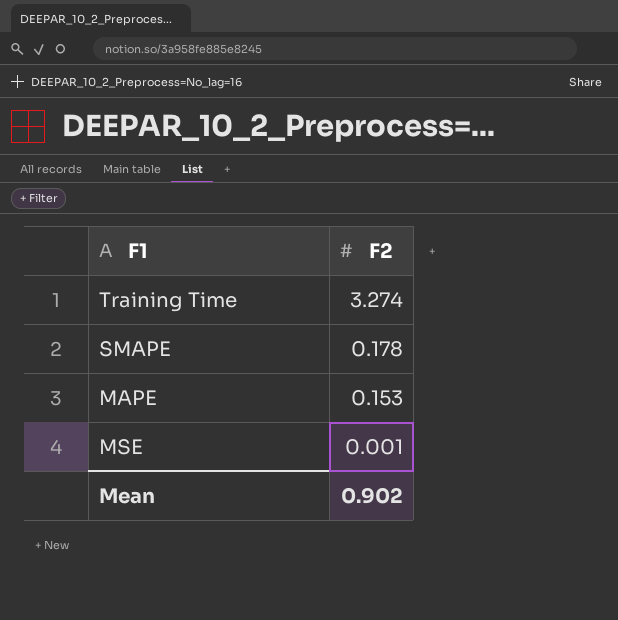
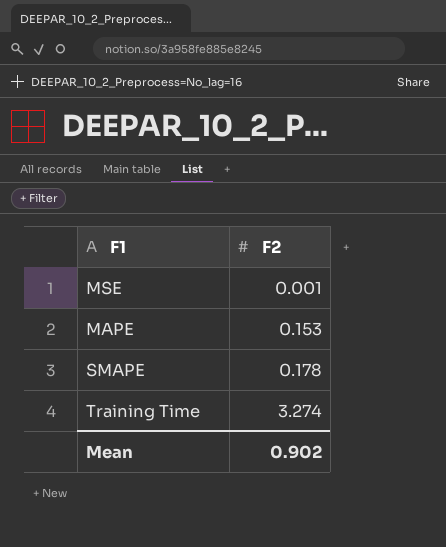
row order: F2 descending -> F2 ascending

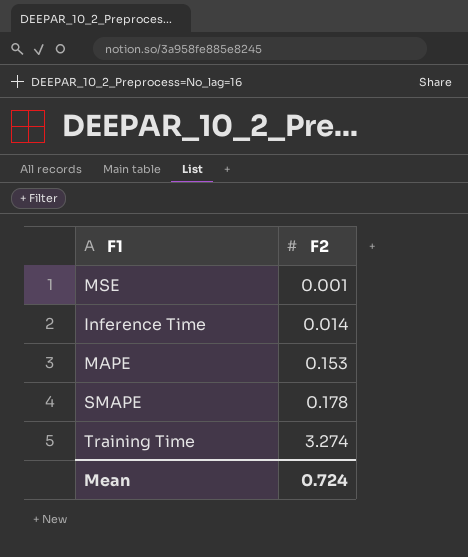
row Inference Time: none -> 0.014
Mean | F2: 0.902 -> 0.724

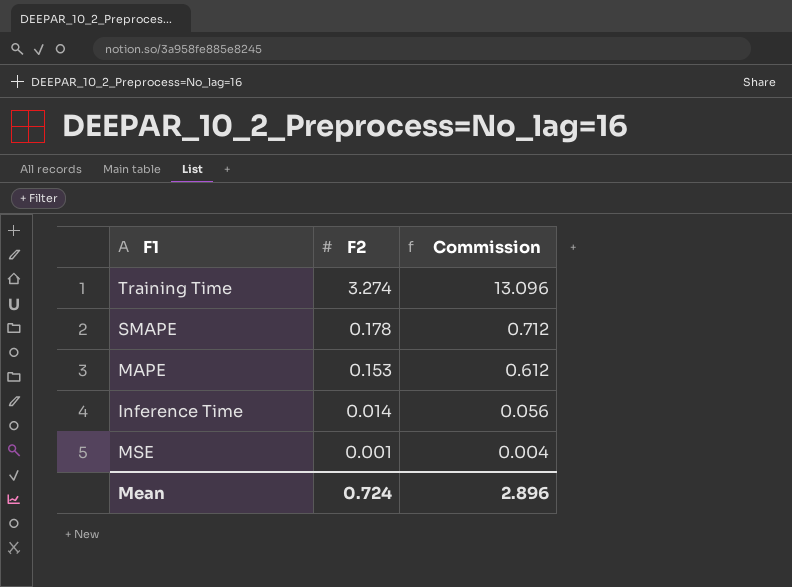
row order: F2 ascending -> F2 descending
column Commission | formula: none -> [F2] * 4

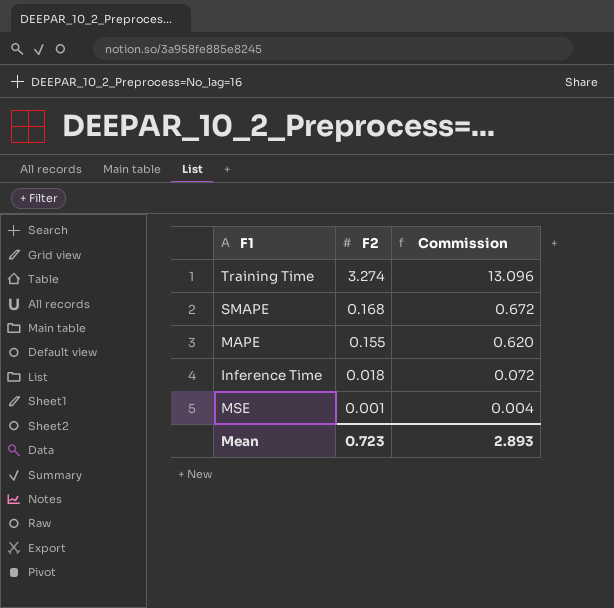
SMAPE | F2: 0.178 -> 0.168
SMAPE | Commission: 0.712 -> 0.672
MAPE | F2: 0.153 -> 0.155
MAPE | Commission: 0.612 -> 0.620
Inference Time | F2: 0.014 -> 0.018
Inference Time | Commission: 0.056 -> 0.072
Mean | F2: 0.724 -> 0.723
Mean | Commission: 2.896 -> 2.893

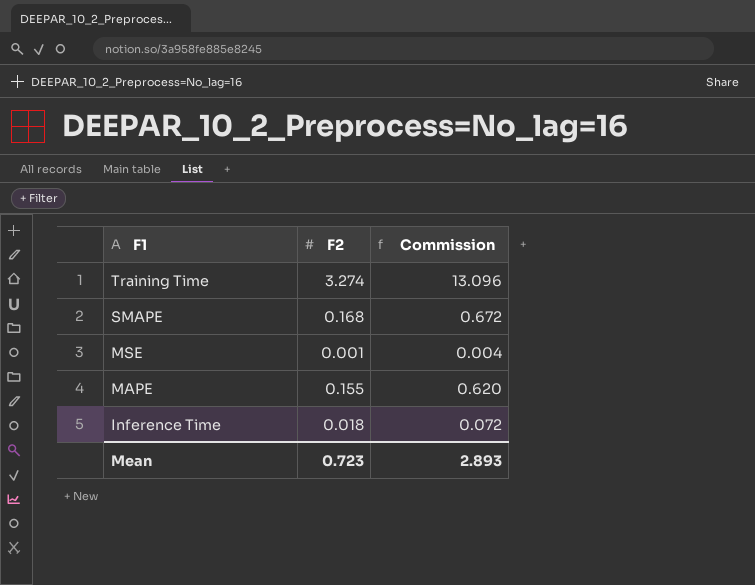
row order: F2 descending -> F1 descending

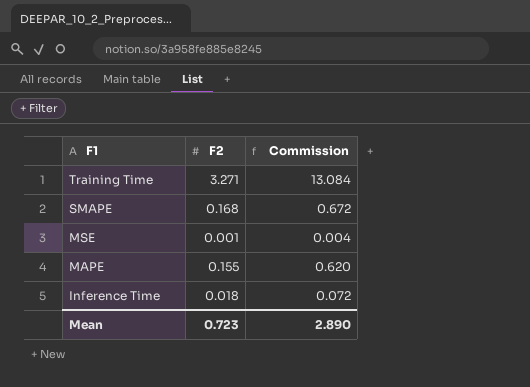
Training Time | F2: 3.274 -> 3.271
Training Time | Commission: 13.096 -> 13.084
Mean | Commission: 2.893 -> 2.890

